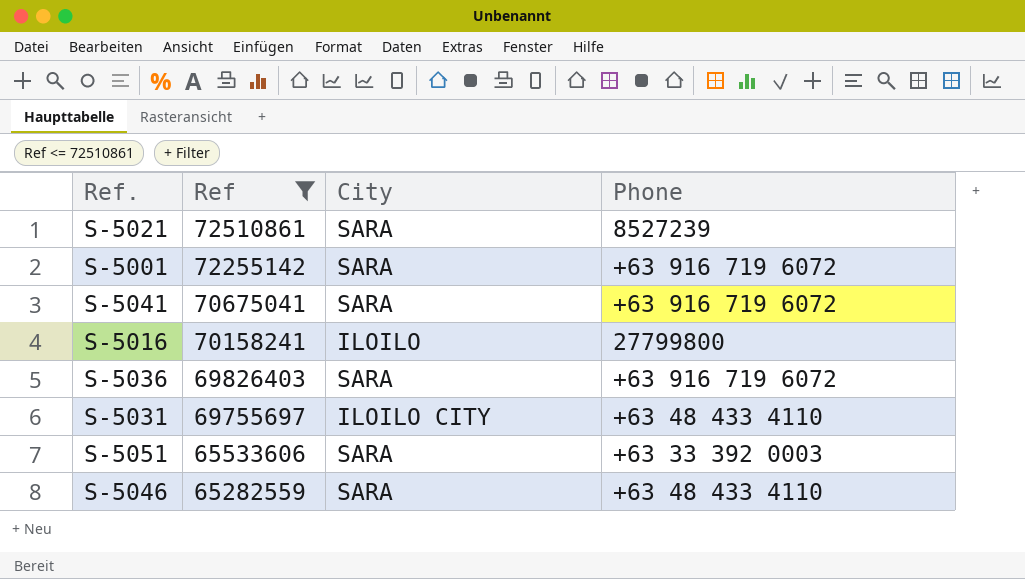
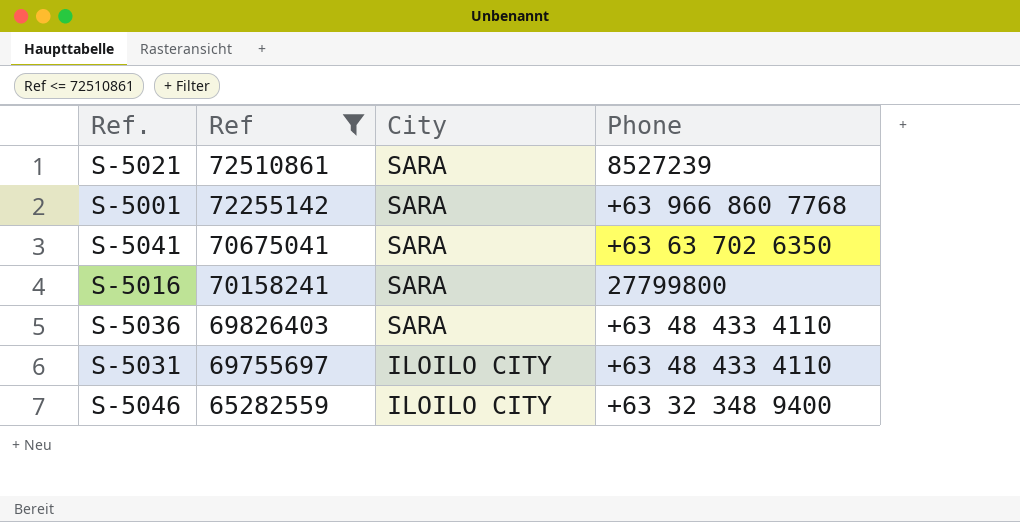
row S-5051: 65533606 | SARA | +63 33 392 0003 -> none
S-5001 | Phone: +63 916 719 6072 -> +63 966 860 7768
S-5041 | Phone: +63 916 719 6072 -> +63 63 702 6350
S-5016 | City: ILOILO -> SARA
S-5036 | Phone: +63 916 719 6072 -> +63 48 433 4110
S-5046 | City: SARA -> ILOILO CITY
S-5046 | Phone: +63 48 433 4110 -> +63 32 348 9400

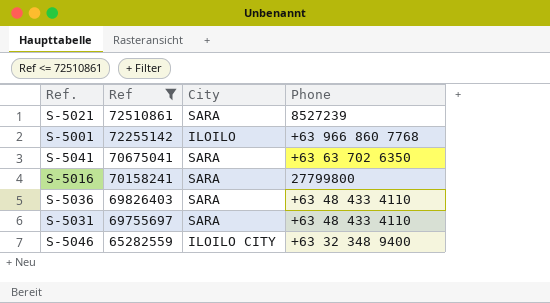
S-5001 | City: SARA -> ILOILO
S-5031 | City: ILOILO CITY -> SARA

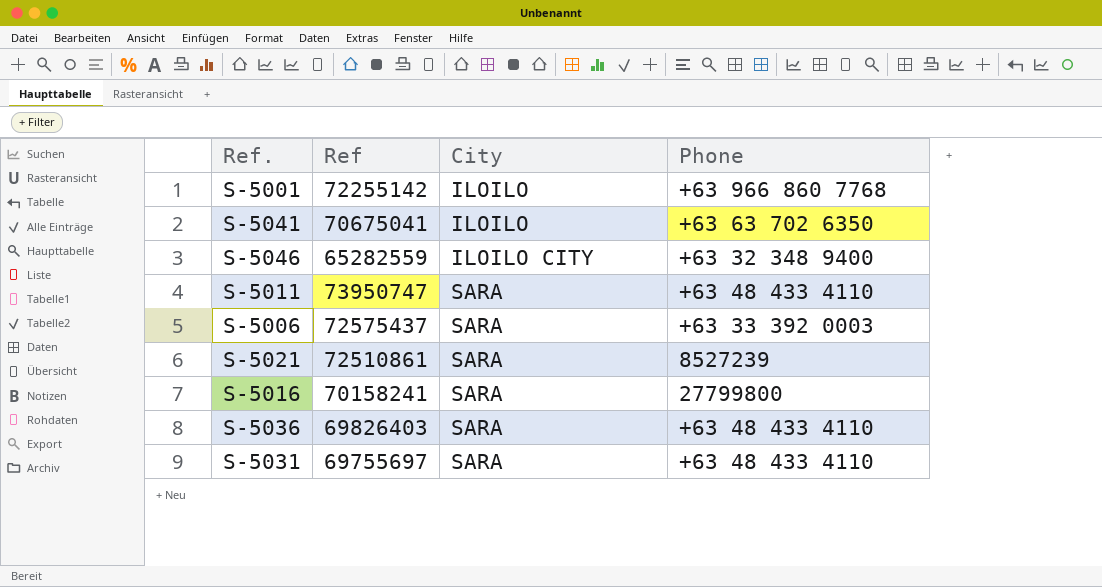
filter: Ref <= 72510861 -> none
row order: Ref descending -> City ascending
S-5041 | City: SARA -> ILOILO

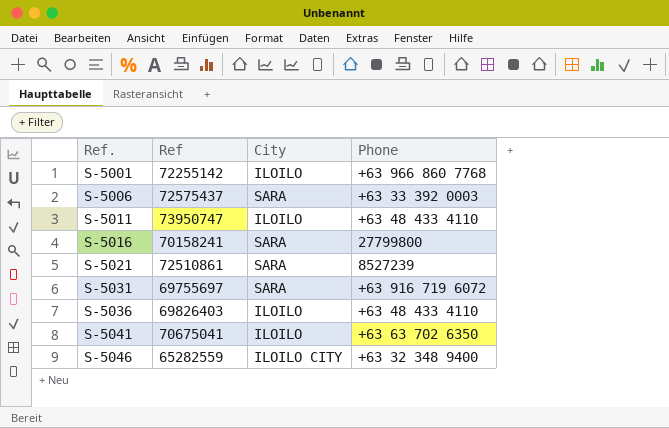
row order: City ascending -> Ref. ascending
S-5011 | City: SARA -> ILOILO
S-5031 | Phone: +63 48 433 4110 -> +63 916 719 6072
S-5036 | City: SARA -> ILOILO

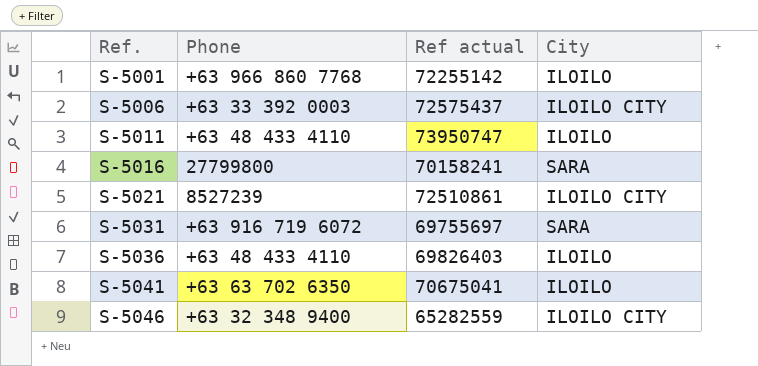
column Phone | position: 4 -> 2
column name: Ref -> Ref actual
S-5006 | City: SARA -> ILOILO CITY
S-5021 | City: SARA -> ILOILO CITY

